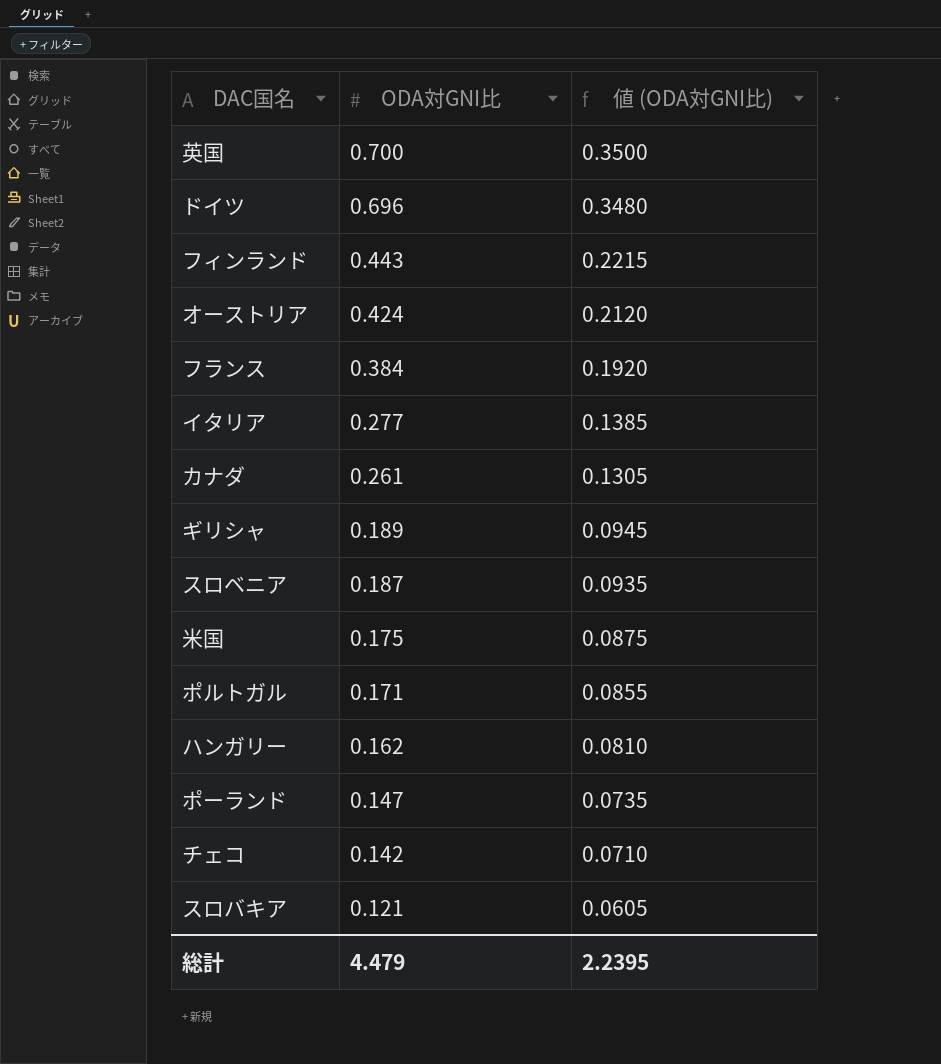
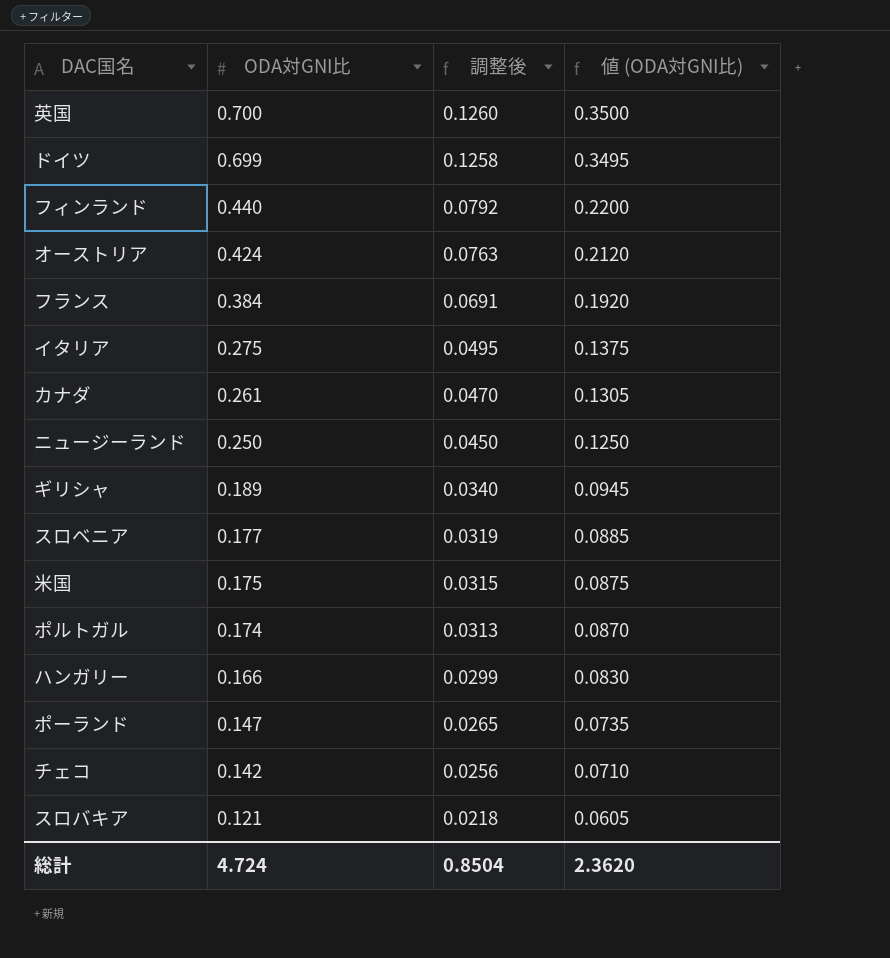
column 調整後 | formula: none -> [ODA対GNI比] * 0.18
ドイツ | ODA対GNI比: 0.696 -> 0.699
ドイツ | 値 (ODA対GNI比): 0.3480 -> 0.3495
フィンランド | ODA対GNI比: 0.443 -> 0.440
フィンランド | 値 (ODA対GNI比): 0.2215 -> 0.2200
イタリア | ODA対GNI比: 0.277 -> 0.275
イタリア | 値 (ODA対GNI比): 0.1385 -> 0.1375
row ニュージーランド: none -> 0.250 | 0.0450 | 0.1250
スロベニア | ODA対GNI比: 0.187 -> 0.177
スロベニア | 値 (ODA対GNI比): 0.0935 -> 0.0885
ポルトガル | ODA対GNI比: 0.171 -> 0.174
ポルトガル | 値 (ODA対GNI比): 0.0855 -> 0.0870
ハンガリー | ODA対GNI比: 0.162 -> 0.166
ハンガリー | 値 (ODA対GNI比): 0.0810 -> 0.0830
総計 | ODA対GNI比: 4.479 -> 4.724
総計 | 値 (ODA対GNI比): 2.2395 -> 2.3620

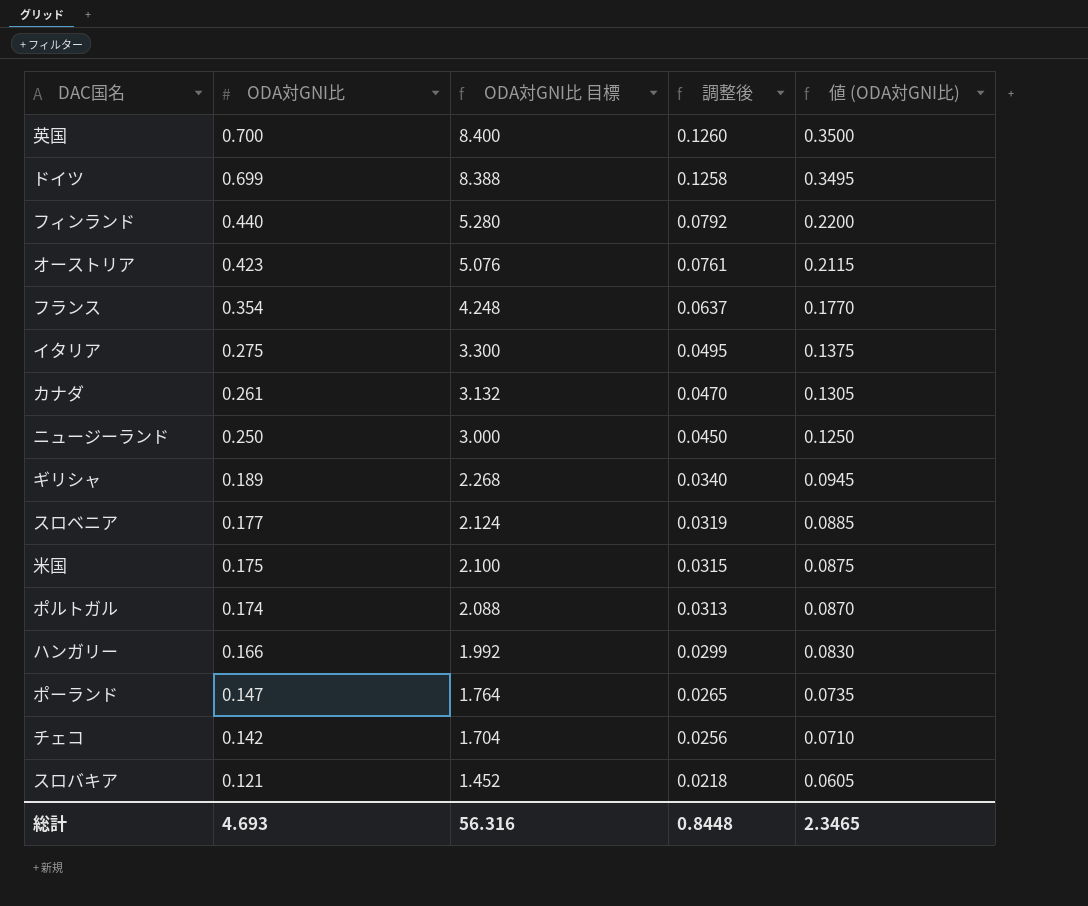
column ODA対GNI比 目標 | formula: none -> [ODA対GNI比] * 12
オーストリア | ODA対GNI比: 0.424 -> 0.423
オーストリア | 調整後: 0.0763 -> 0.0761
オーストリア | 値 (ODA対GNI比): 0.2120 -> 0.2115
フランス | ODA対GNI比: 0.384 -> 0.354
フランス | 調整後: 0.0691 -> 0.0637
フランス | 値 (ODA対GNI比): 0.1920 -> 0.1770
総計 | ODA対GNI比: 4.724 -> 4.693
総計 | 調整後: 0.8504 -> 0.8448
総計 | 値 (ODA対GNI比): 2.3620 -> 2.3465

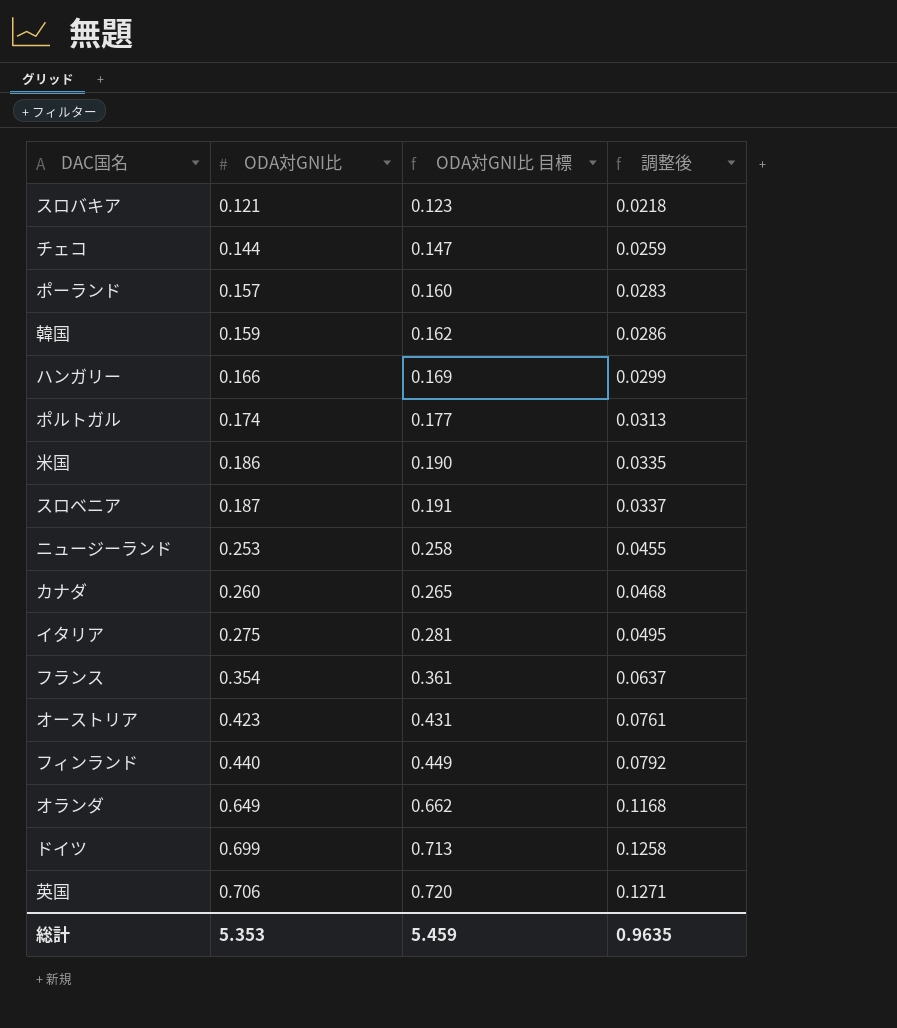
row order: ODA対GNI比 descending -> ODA対GNI比 ascending
column 値 (ODA対GNI比) | formula: [ODA対GNI比] * 0.5 -> none
column ODA対GNI比 目標 | formula: [ODA対GNI比] * 12 -> [ODA対GNI比] * 1.02
row ギリシャ: 0.189 | 2.268 | 0.0340 | 0.0945 -> none
チェコ | ODA対GNI比: 0.142 -> 0.144
チェコ | 調整後: 0.0256 -> 0.0259
ポーランド | ODA対GNI比: 0.147 -> 0.157
ポーランド | 調整後: 0.0265 -> 0.0283
row 韓国: none -> 0.159 | 0.162 | 0.0286
米国 | ODA対GNI比: 0.175 -> 0.186
米国 | 調整後: 0.0315 -> 0.0335
スロベニア | ODA対GNI比: 0.177 -> 0.187
スロベニア | 調整後: 0.0319 -> 0.0337
ニュージーランド | ODA対GNI比: 0.250 -> 0.253
ニュージーランド | 調整後: 0.0450 -> 0.0455
カナダ | ODA対GNI比: 0.261 -> 0.260
カナダ | 調整後: 0.0470 -> 0.0468
row オランダ: none -> 0.649 | 0.662 | 0.1168
英国 | ODA対GNI比: 0.700 -> 0.706
英国 | 調整後: 0.1260 -> 0.1271
総計 | ODA対GNI比: 4.693 -> 5.353
総計 | ODA対GNI比 目標: 56.316 -> 5.459
総計 | 調整後: 0.8448 -> 0.9635

